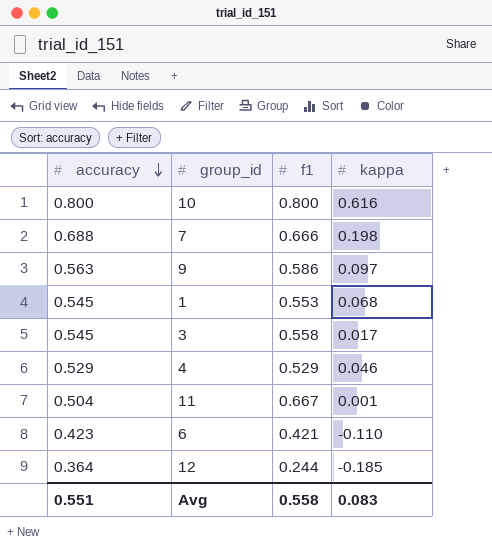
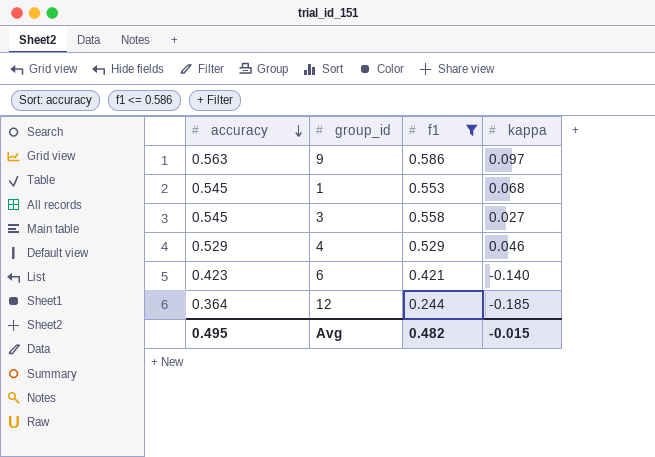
filter: none -> f1 <= 0.586
3 | kappa: 0.017 -> 0.027
6 | kappa: -0.110 -> -0.140
Avg | accuracy: 0.551 -> 0.495
Avg | f1: 0.558 -> 0.482
Avg | kappa: 0.083 -> -0.015

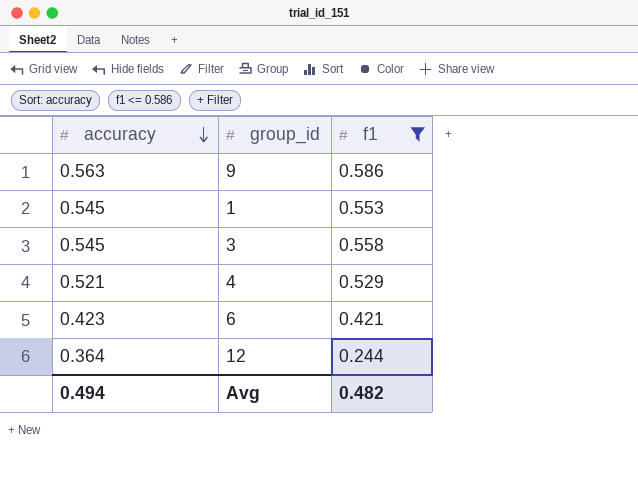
column kappa | position: 4 -> none
4 | accuracy: 0.529 -> 0.521
Avg | accuracy: 0.495 -> 0.494

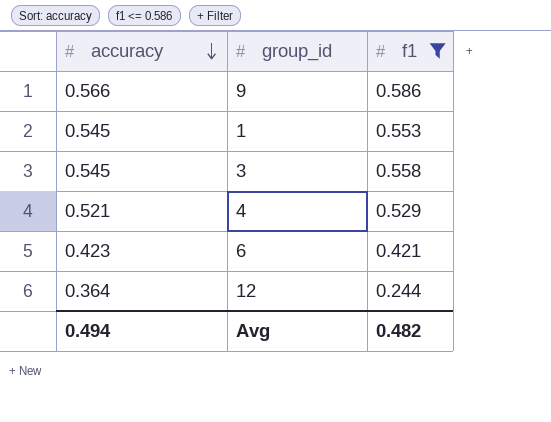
9 | accuracy: 0.563 -> 0.566

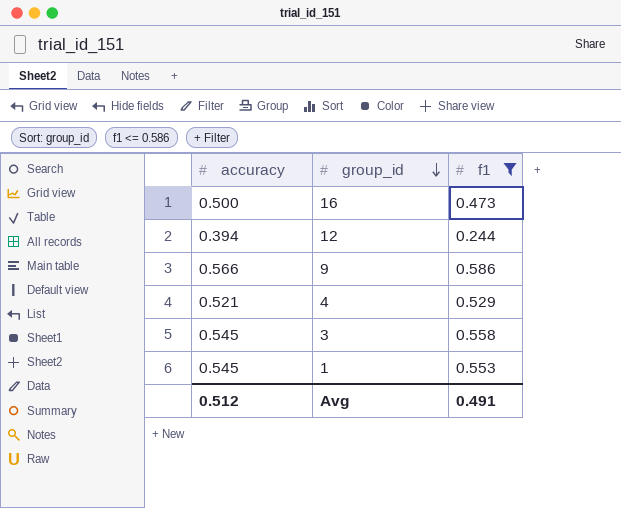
row order: accuracy descending -> group_id descending
row 6: 0.423 | 0.421 -> none
row 16: none -> 0.500 | 0.473
12 | accuracy: 0.364 -> 0.394
Avg | accuracy: 0.494 -> 0.512
Avg | f1: 0.482 -> 0.491

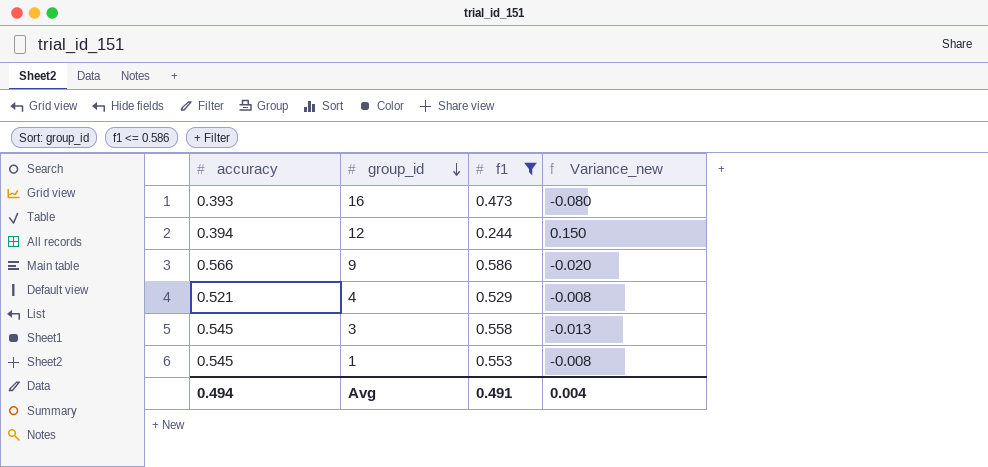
column Variance_new | formula: none -> [accuracy] - [f1]
16 | accuracy: 0.500 -> 0.393
Avg | accuracy: 0.512 -> 0.494

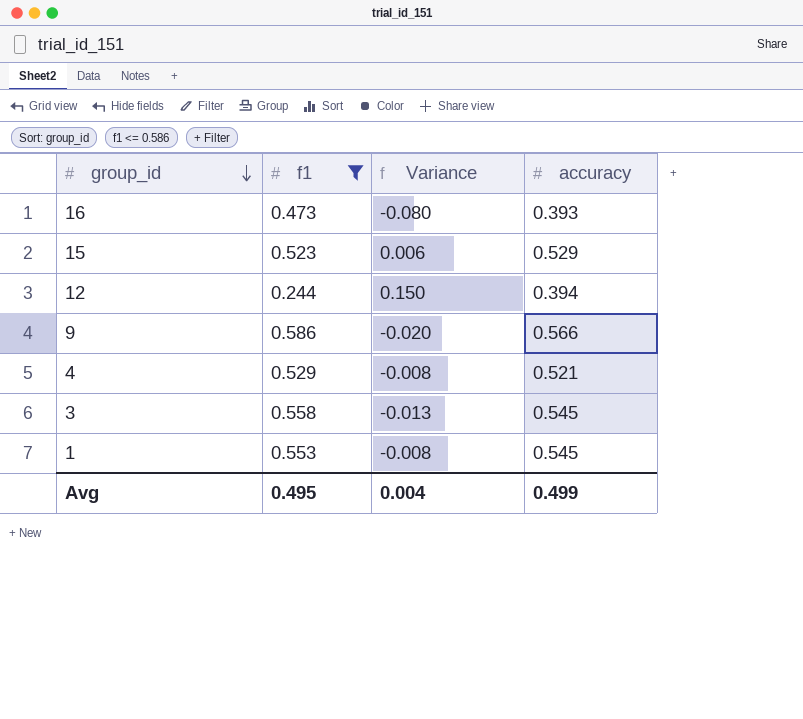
column name: Variance_new -> Variance
column accuracy | position: 1 -> 4
row 15: none -> 0.523 | 0.006 | 0.529
Avg | f1: 0.491 -> 0.495
Avg | accuracy: 0.494 -> 0.499

